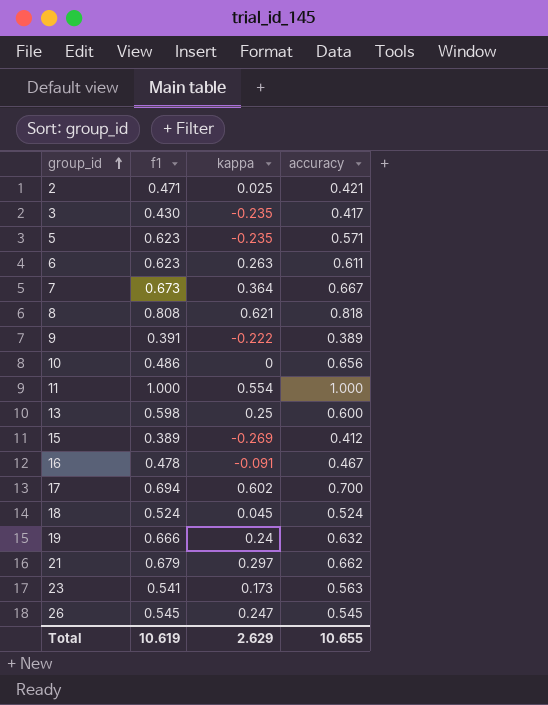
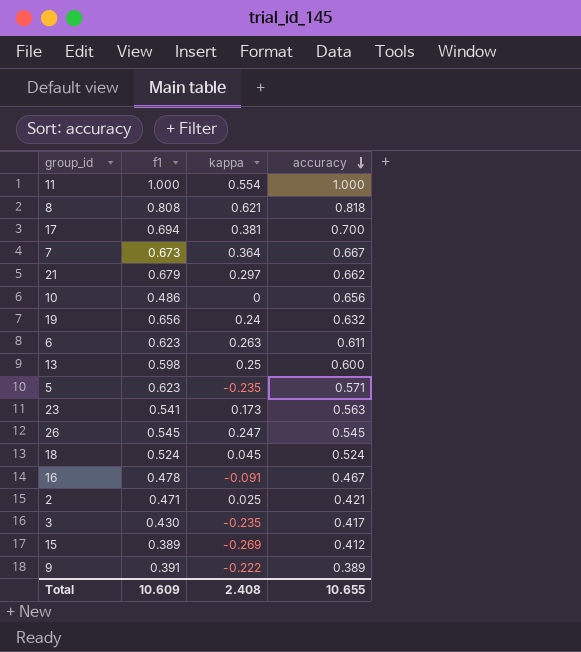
row order: group_id ascending -> accuracy descending
17 | kappa: 0.602 -> 0.381
19 | f1: 0.666 -> 0.656
Total | f1: 10.619 -> 10.609
Total | kappa: 2.629 -> 2.408

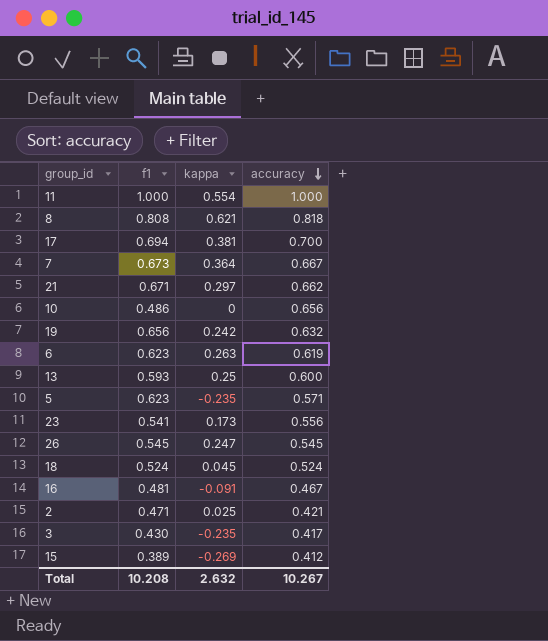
row 9: 0.391 | -0.222 | 0.389 -> none
21 | f1: 0.679 -> 0.671
19 | kappa: 0.24 -> 0.242
6 | accuracy: 0.611 -> 0.619
13 | f1: 0.598 -> 0.593
23 | accuracy: 0.563 -> 0.556
16 | f1: 0.478 -> 0.481
Total | f1: 10.609 -> 10.208
Total | kappa: 2.408 -> 2.632
Total | accuracy: 10.655 -> 10.267

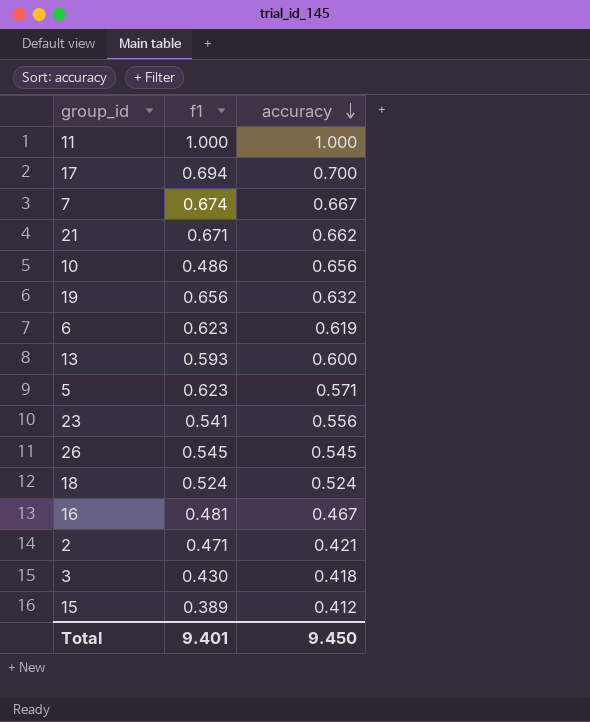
column kappa | position: 3 -> none
row 8: 0.808 | 0.621 | 0.818 -> none
7 | f1: 0.673 -> 0.674
3 | accuracy: 0.417 -> 0.418
Total | f1: 10.208 -> 9.401
Total | accuracy: 10.267 -> 9.450

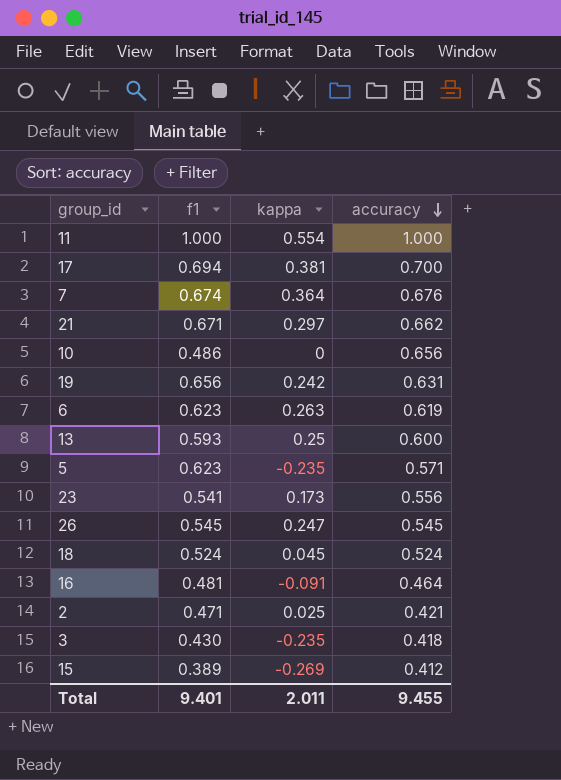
column kappa | position: none -> 3
7 | accuracy: 0.667 -> 0.676
19 | accuracy: 0.632 -> 0.631
16 | accuracy: 0.467 -> 0.464
Total | accuracy: 9.450 -> 9.455

